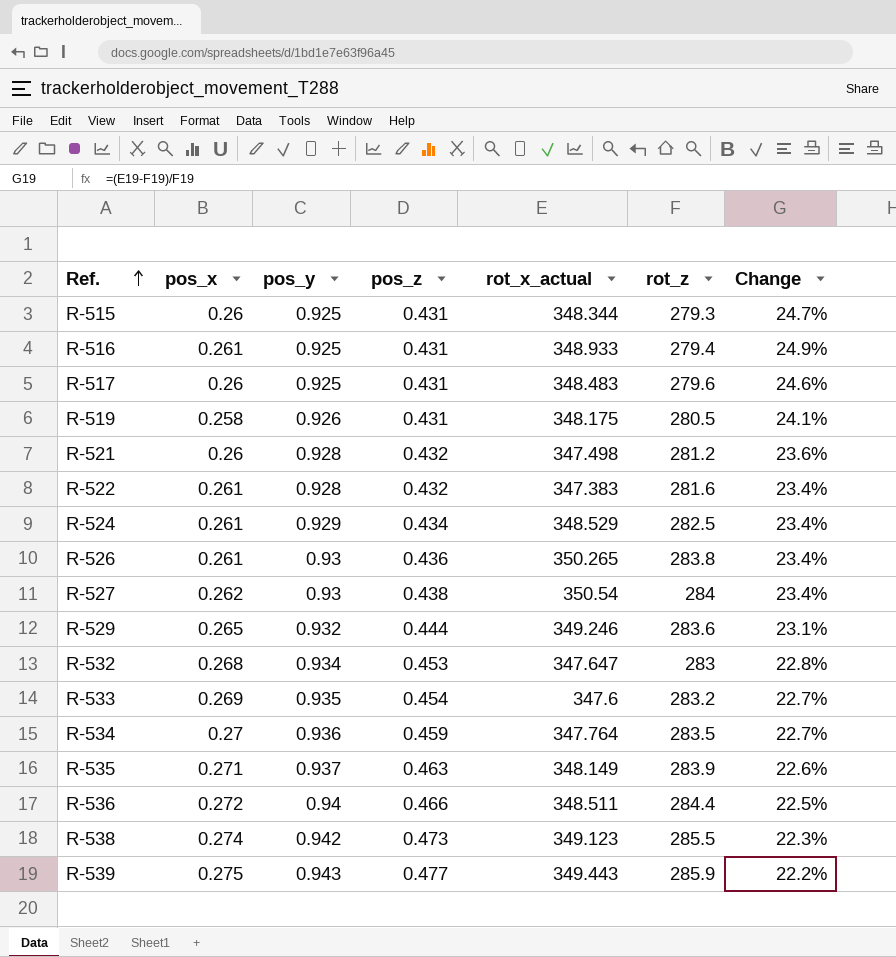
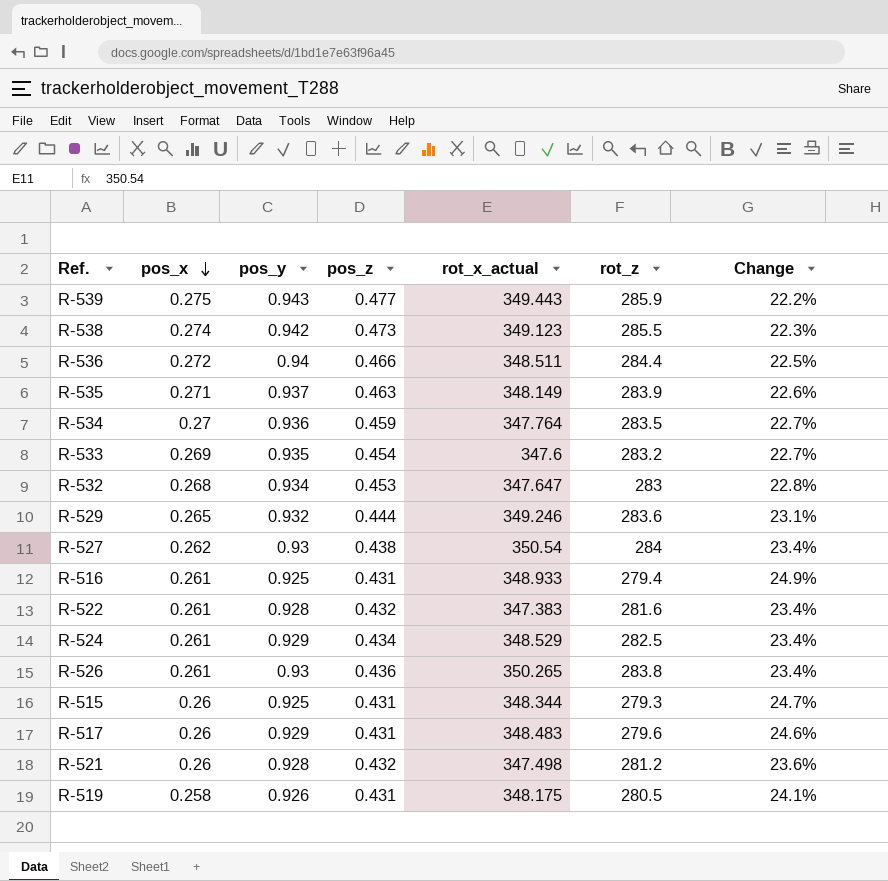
row order: Ref. ascending -> pos_x descending
R-517 | pos_y: 0.925 -> 0.929

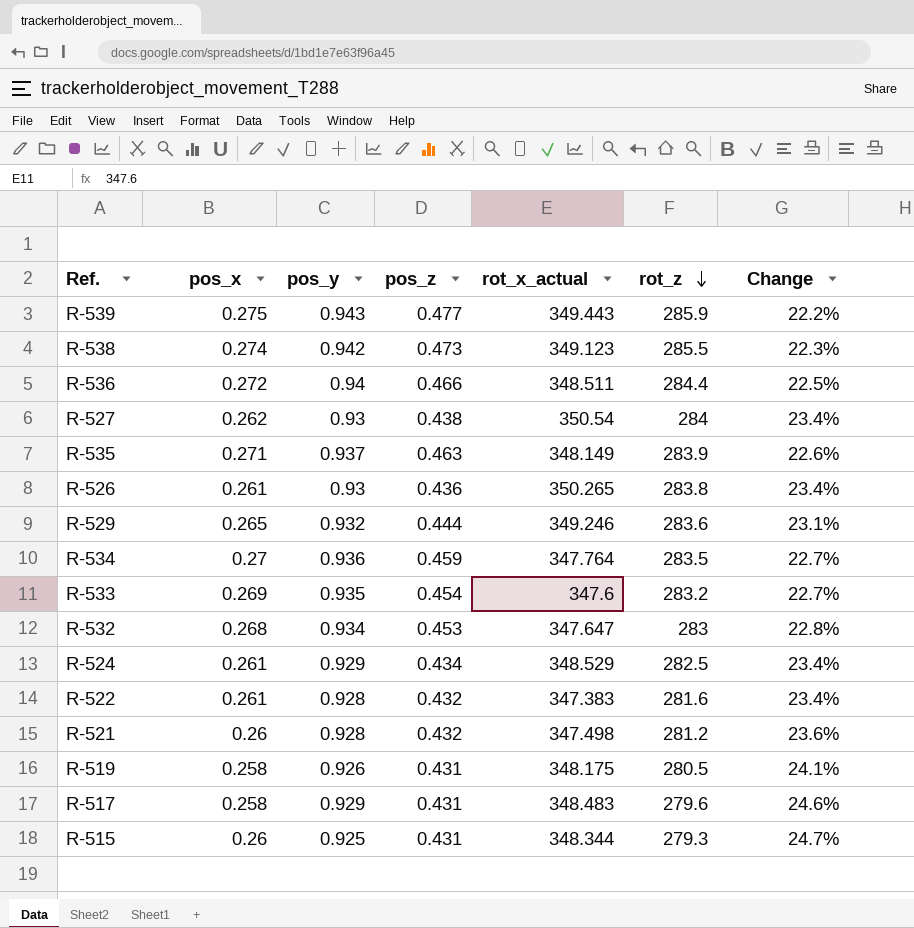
row order: pos_x descending -> rot_z descending
row R-516: 0.261 | 0.925 | 0.431 | 348.933 | 279.4 | 24.9% -> none
R-517 | pos_x: 0.26 -> 0.258

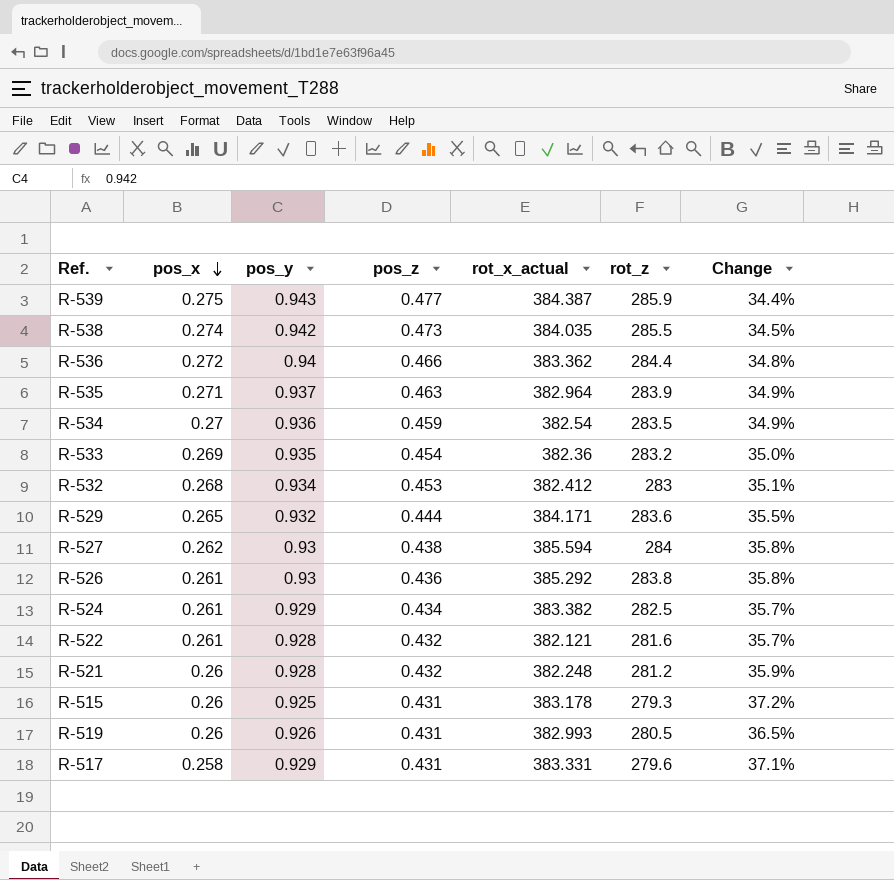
row order: rot_z descending -> pos_x descending
R-539 | rot_x_actual: 349.443 -> 384.387
R-539 | Change: 22.2% -> 34.4%
R-538 | rot_x_actual: 349.123 -> 384.035
R-538 | Change: 22.3% -> 34.5%
R-536 | rot_x_actual: 348.511 -> 383.362
R-536 | Change: 22.5% -> 34.8%
R-535 | rot_x_actual: 348.149 -> 382.964
R-535 | Change: 22.6% -> 34.9%
R-534 | rot_x_actual: 347.764 -> 382.54
R-534 | Change: 22.7% -> 34.9%
R-533 | rot_x_actual: 347.6 -> 382.36
R-533 | Change: 22.7% -> 35.0%
R-532 | rot_x_actual: 347.647 -> 382.412
R-532 | Change: 22.8% -> 35.1%
R-529 | rot_x_actual: 349.246 -> 384.171
R-529 | Change: 23.1% -> 35.5%
R-527 | rot_x_actual: 350.54 -> 385.594
R-527 | Change: 23.4% -> 35.8%
R-526 | rot_x_actual: 350.265 -> 385.292
R-526 | Change: 23.4% -> 35.8%
R-524 | rot_x_actual: 348.529 -> 383.382
R-524 | Change: 23.4% -> 35.7%
R-522 | rot_x_actual: 347.383 -> 382.121
R-522 | Change: 23.4% -> 35.7%
R-521 | rot_x_actual: 347.498 -> 382.248
R-521 | Change: 23.6% -> 35.9%
R-515 | rot_x_actual: 348.344 -> 383.178
R-515 | Change: 24.7% -> 37.2%
R-519 | pos_x: 0.258 -> 0.26
R-519 | rot_x_actual: 348.175 -> 382.993
R-519 | Change: 24.1% -> 36.5%
R-517 | rot_x_actual: 348.483 -> 383.331
R-517 | Change: 24.6% -> 37.1%

